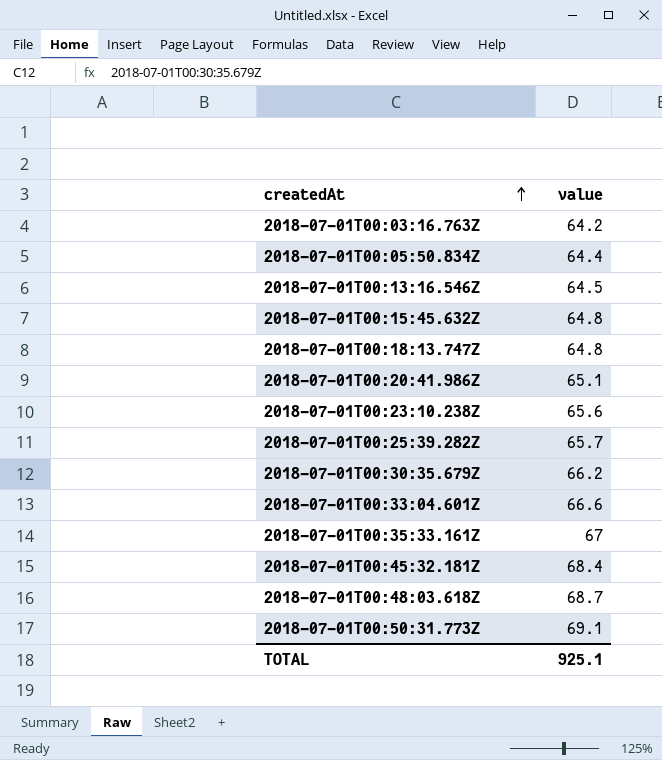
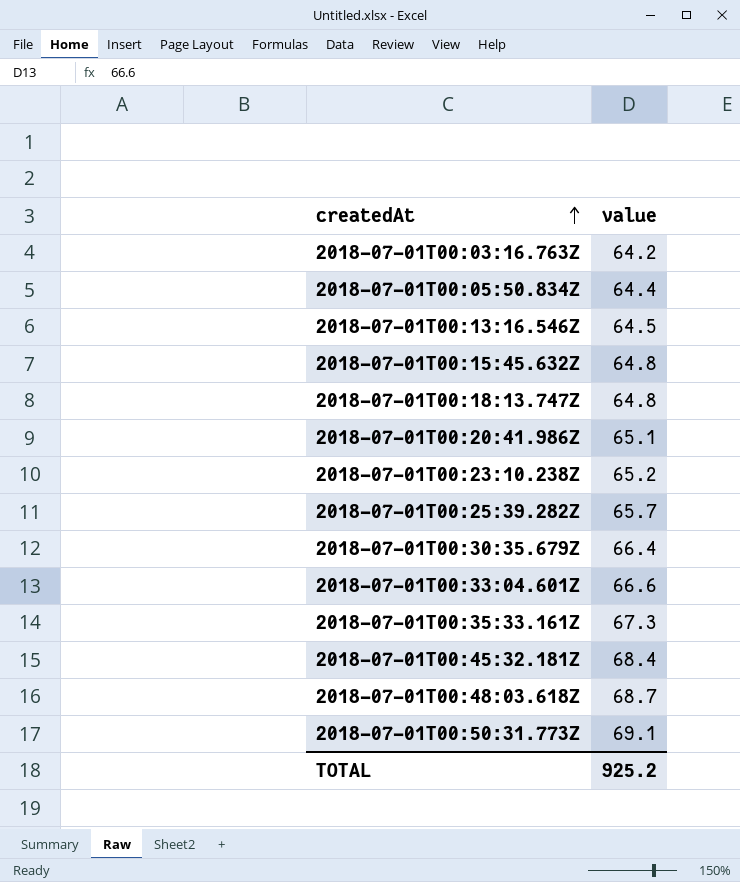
2018-07-01T00:23:10.238Z | value: 65.6 -> 65.2
2018-07-01T00:30:35.679Z | value: 66.2 -> 66.4
2018-07-01T00:35:33.161Z | value: 67 -> 67.3
TOTAL | value: 925.1 -> 925.2

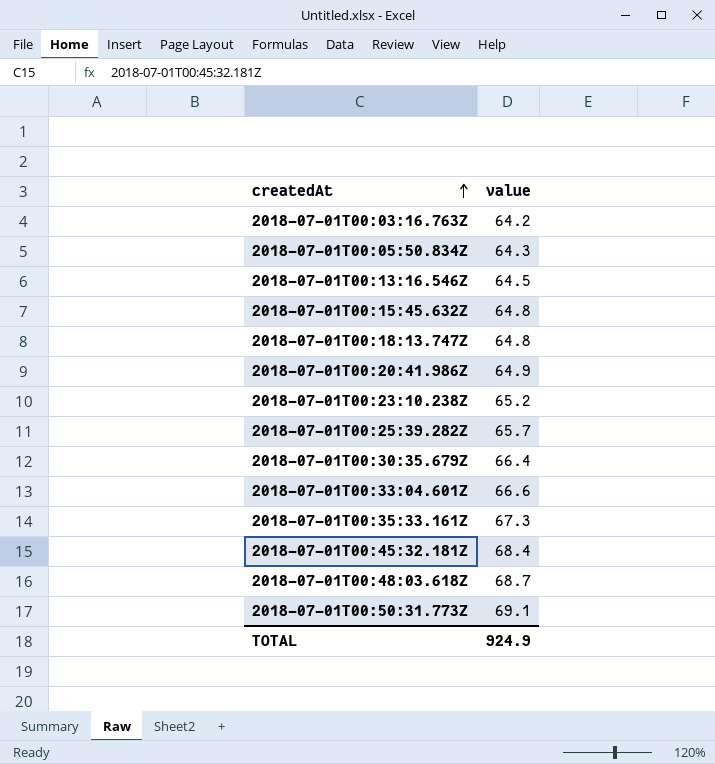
2018-07-01T00:05:50.834Z | value: 64.4 -> 64.3
2018-07-01T00:20:41.986Z | value: 65.1 -> 64.9
TOTAL | value: 925.2 -> 924.9

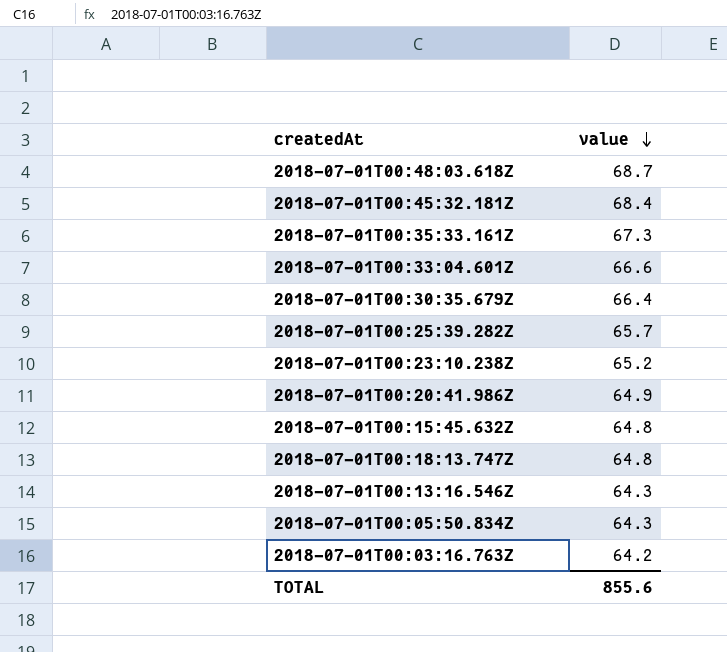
row order: createdAt ascending -> value descending
row 2018-07-01T00:50:31.773Z: 69.1 -> none
2018-07-01T00:13:16.546Z | value: 64.5 -> 64.3
TOTAL | value: 924.9 -> 855.6

